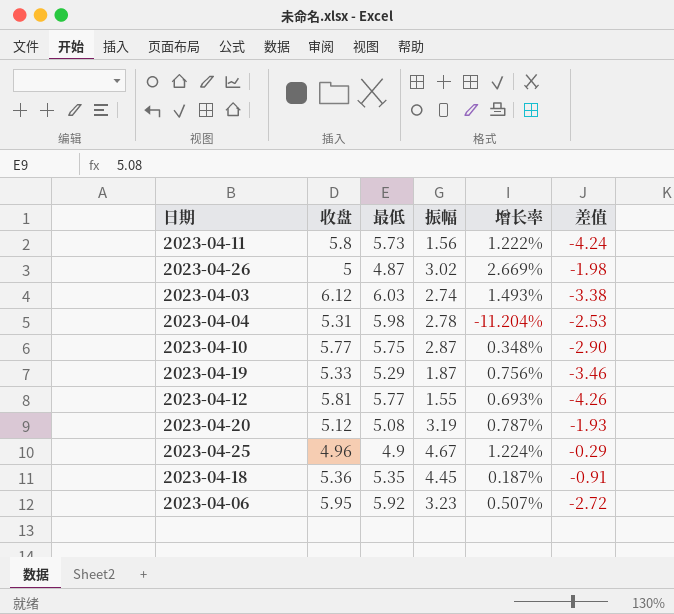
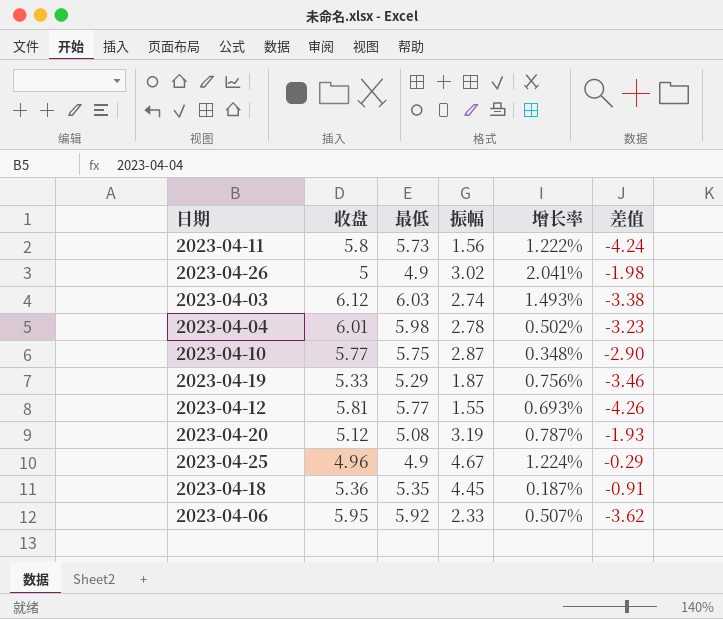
2023-04-26 | 最低: 4.87 -> 4.9
2023-04-26 | 增长率: 2.669% -> 2.041%
2023-04-04 | 收盘: 5.31 -> 6.01
2023-04-04 | 增长率: -11.204% -> 0.502%
2023-04-04 | 差值: -2.53 -> -3.23
2023-04-06 | 振幅: 3.23 -> 2.33
2023-04-06 | 差值: -2.72 -> -3.62

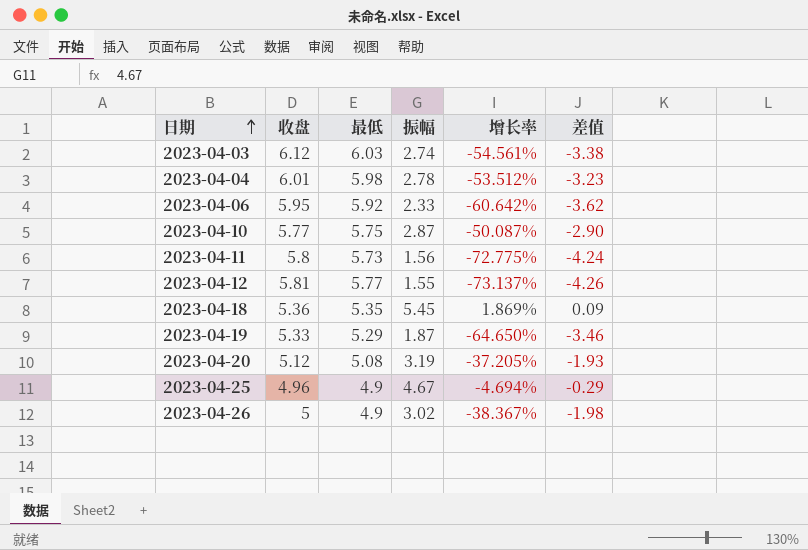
row order: none -> 日期 ascending
column 增长率 | formula: ([收盘] - [最低]) / [最低] -> ([振幅] - [最低]) / [最低]
2023-04-18 | 振幅: 4.45 -> 5.45
2023-04-18 | 差值: -0.91 -> 0.09

